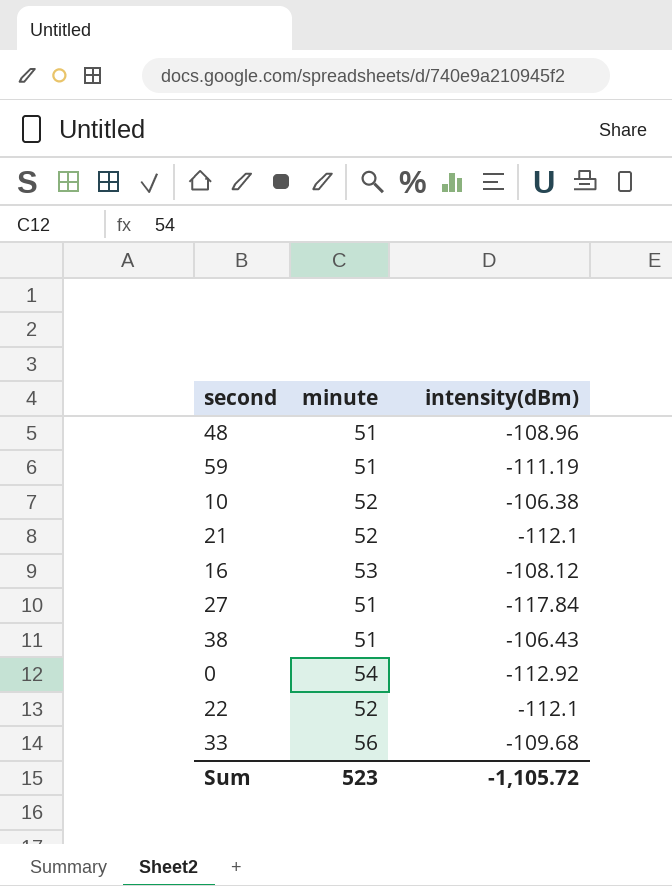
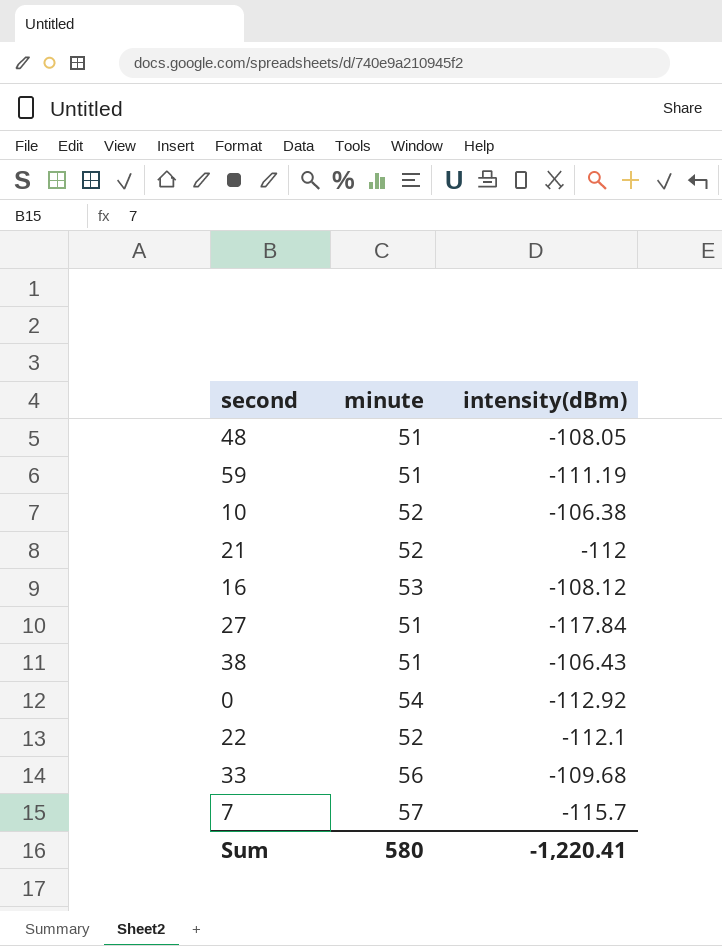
48 | intensity(dBm): -108.96 -> -108.05
21 | intensity(dBm): -112.1 -> -112
row 7: none -> 57 | -115.7
Sum | minute: 523 -> 580
Sum | intensity(dBm): -1,105.72 -> -1,220.41

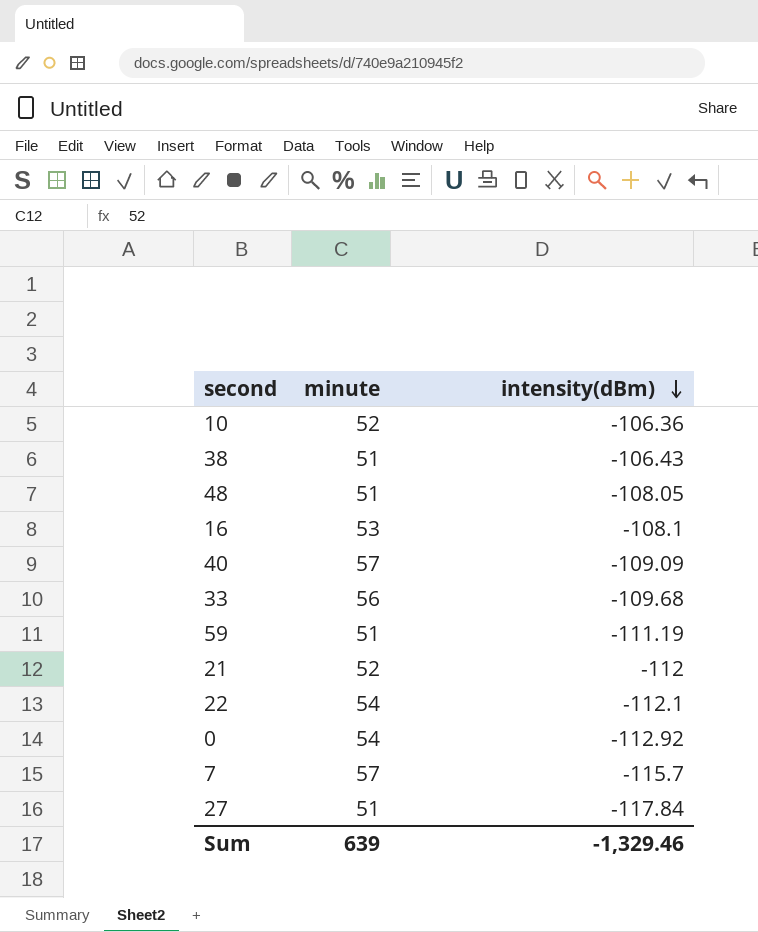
row order: none -> intensity(dBm) descending
10 | intensity(dBm): -106.38 -> -106.36
16 | intensity(dBm): -108.12 -> -108.1
row 40: none -> 57 | -109.09
22 | minute: 52 -> 54
Sum | minute: 580 -> 639
Sum | intensity(dBm): -1,220.41 -> -1,329.46

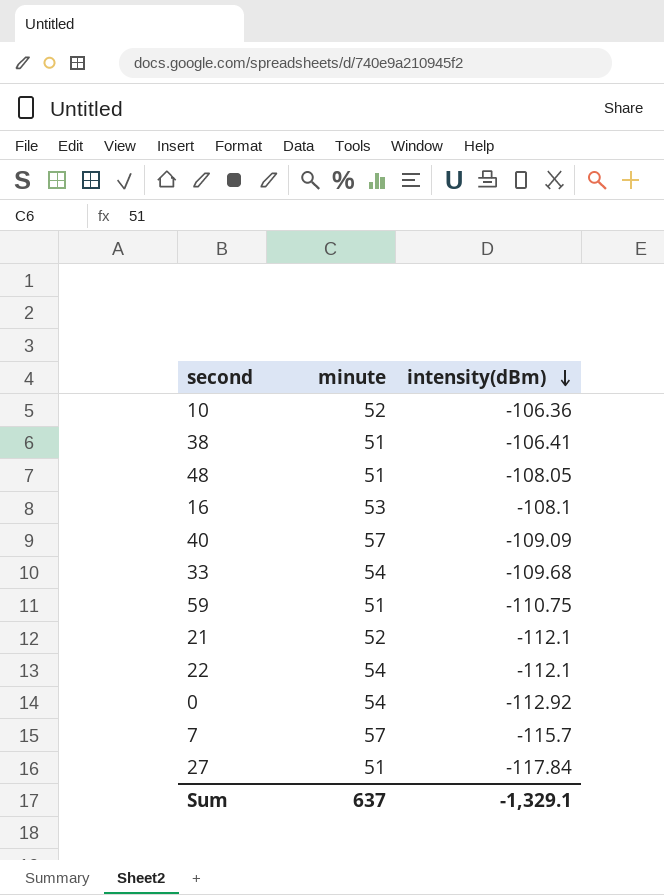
38 | intensity(dBm): -106.43 -> -106.41
33 | minute: 56 -> 54
59 | intensity(dBm): -111.19 -> -110.75
21 | intensity(dBm): -112 -> -112.1
Sum | minute: 639 -> 637
Sum | intensity(dBm): -1,329.46 -> -1,329.1

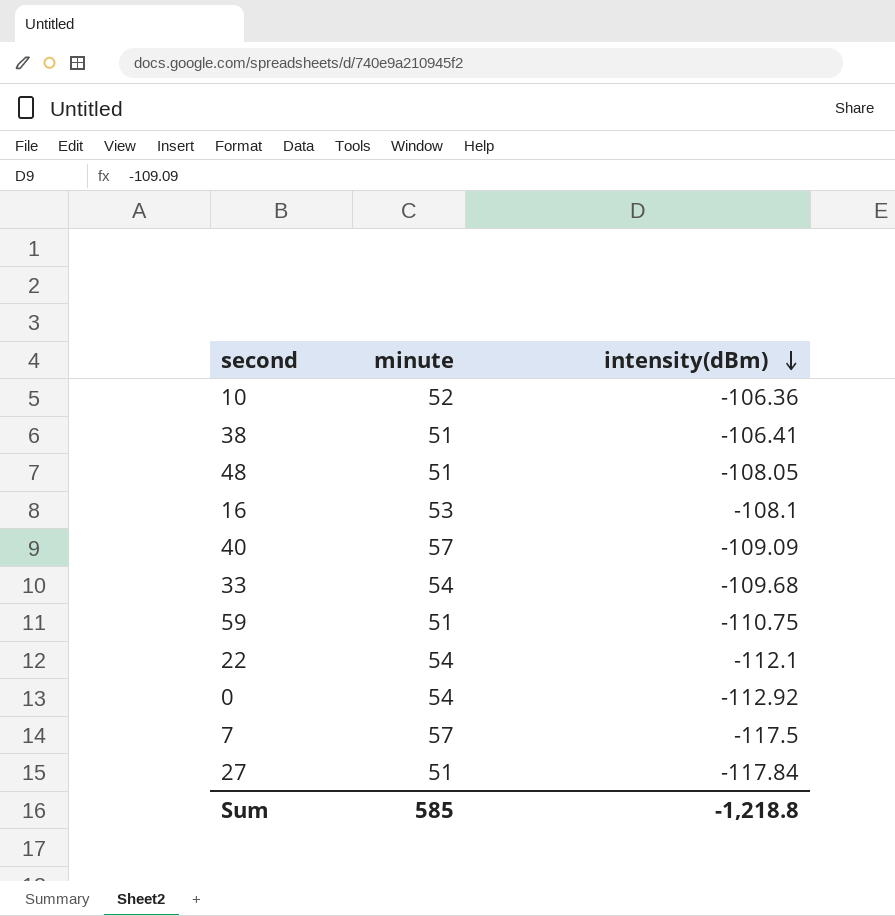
row 21: 52 | -112.1 -> none
7 | intensity(dBm): -115.7 -> -117.5
Sum | minute: 637 -> 585
Sum | intensity(dBm): -1,329.1 -> -1,218.8

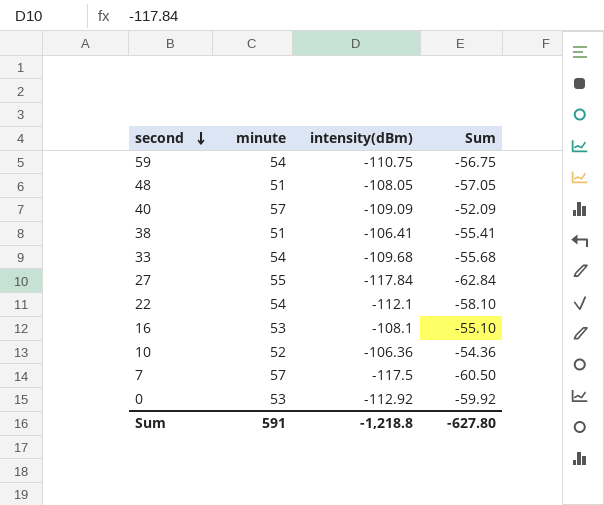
row order: intensity(dBm) descending -> second descending
column Sum | formula: none -> [minute] + [intensity(dBm)]
59 | minute: 51 -> 54
27 | minute: 51 -> 55
0 | minute: 54 -> 53
Sum | minute: 585 -> 591

